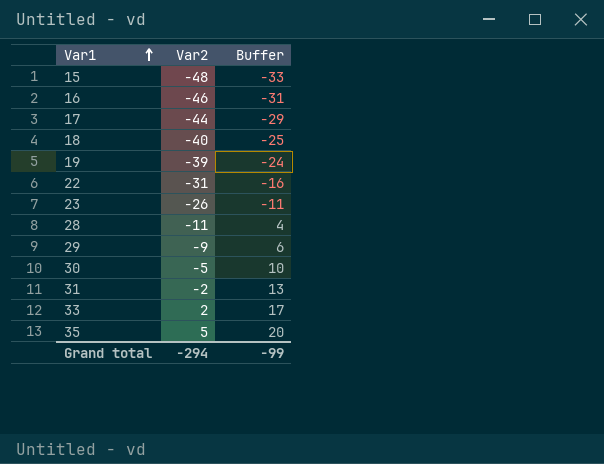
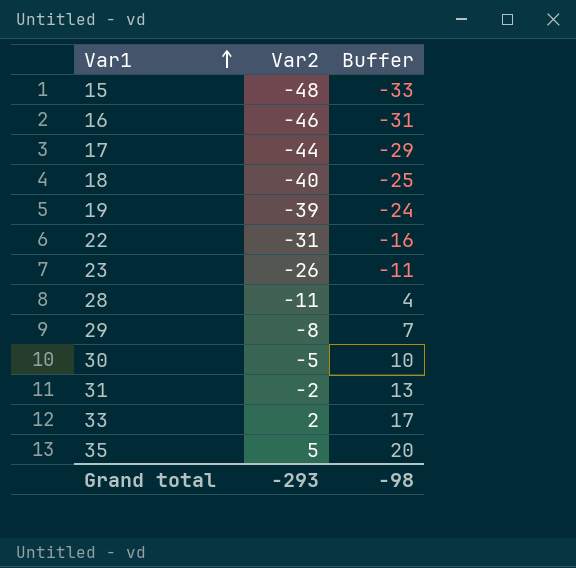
29 | Var2: -9 -> -8
29 | Buffer: 6 -> 7
Grand total | Var2: -294 -> -293
Grand total | Buffer: -99 -> -98

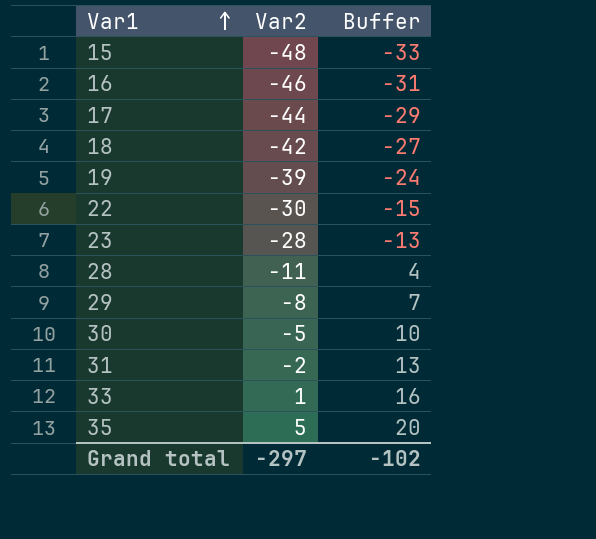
18 | Var2: -40 -> -42
18 | Buffer: -25 -> -27
22 | Var2: -31 -> -30
22 | Buffer: -16 -> -15
23 | Var2: -26 -> -28
23 | Buffer: -11 -> -13
33 | Var2: 2 -> 1
33 | Buffer: 17 -> 16
Grand total | Var2: -293 -> -297
Grand total | Buffer: -98 -> -102

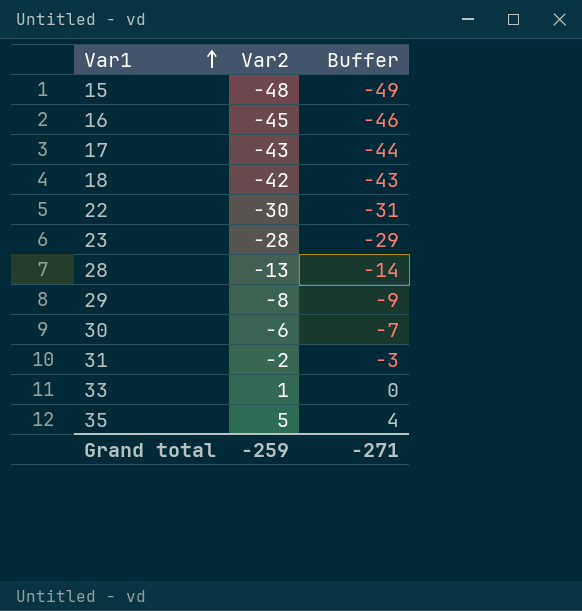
column Buffer | formula: [Var2] + 15 -> [Var2] - 1
row 19: -39 | -24 -> none
16 | Var2: -46 -> -45
17 | Var2: -44 -> -43
28 | Var2: -11 -> -13
30 | Var2: -5 -> -6
Grand total | Var2: -297 -> -259
Grand total | Buffer: -102 -> -271

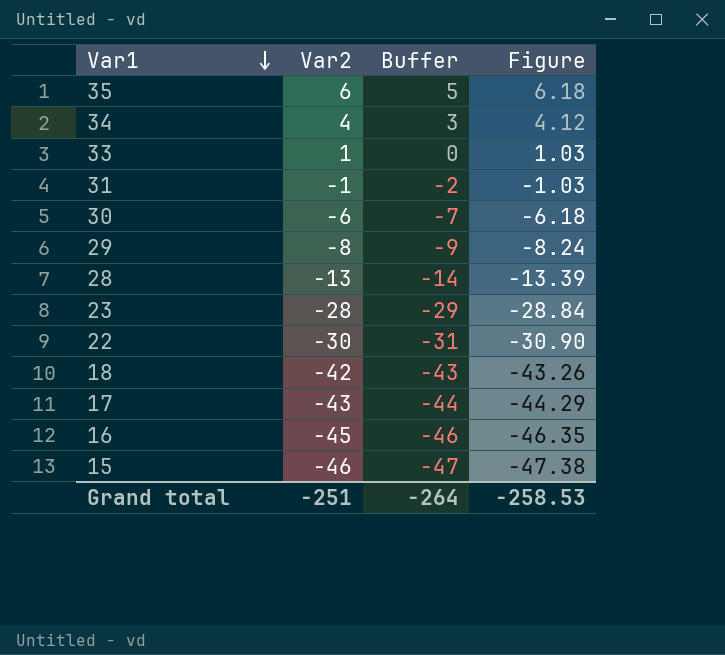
row order: Var1 ascending -> Var1 descending
column Figure | formula: none -> [Var2] * 1.03
35 | Var2: 5 -> 6
35 | Buffer: 4 -> 5
row 34: none -> 4 | 3 | 4.12
31 | Var2: -2 -> -1
31 | Buffer: -3 -> -2
15 | Var2: -48 -> -46
15 | Buffer: -49 -> -47
Grand total | Var2: -259 -> -251
Grand total | Buffer: -271 -> -264

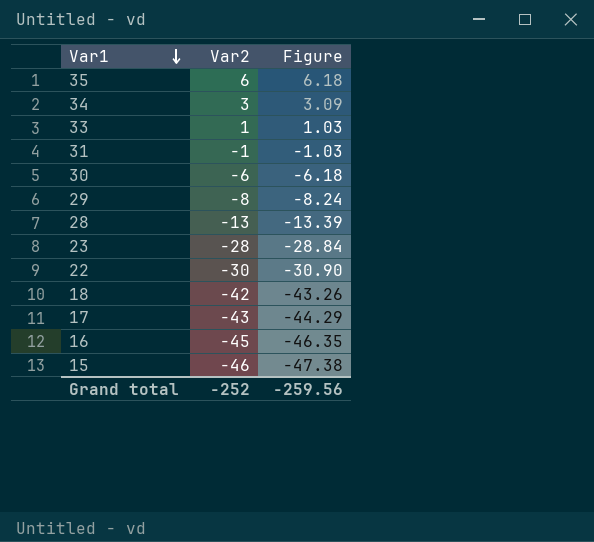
column Buffer | formula: [Var2] - 1 -> none
34 | Var2: 4 -> 3
34 | Figure: 4.12 -> 3.09
Grand total | Var2: -251 -> -252
Grand total | Figure: -258.53 -> -259.56

